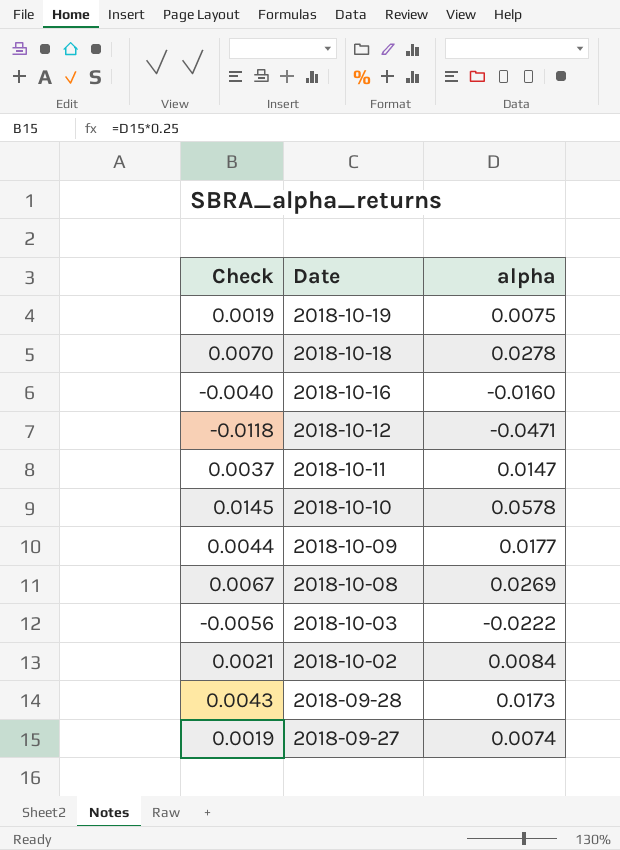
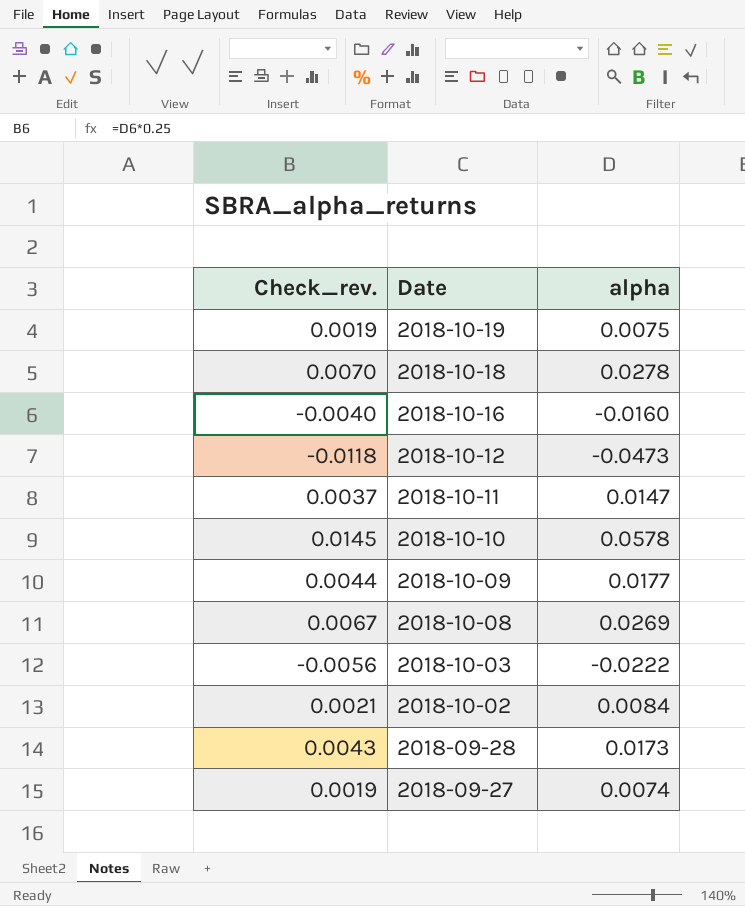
column name: Check -> Check_rev.
2018-10-12 | alpha: -0.0471 -> -0.0473

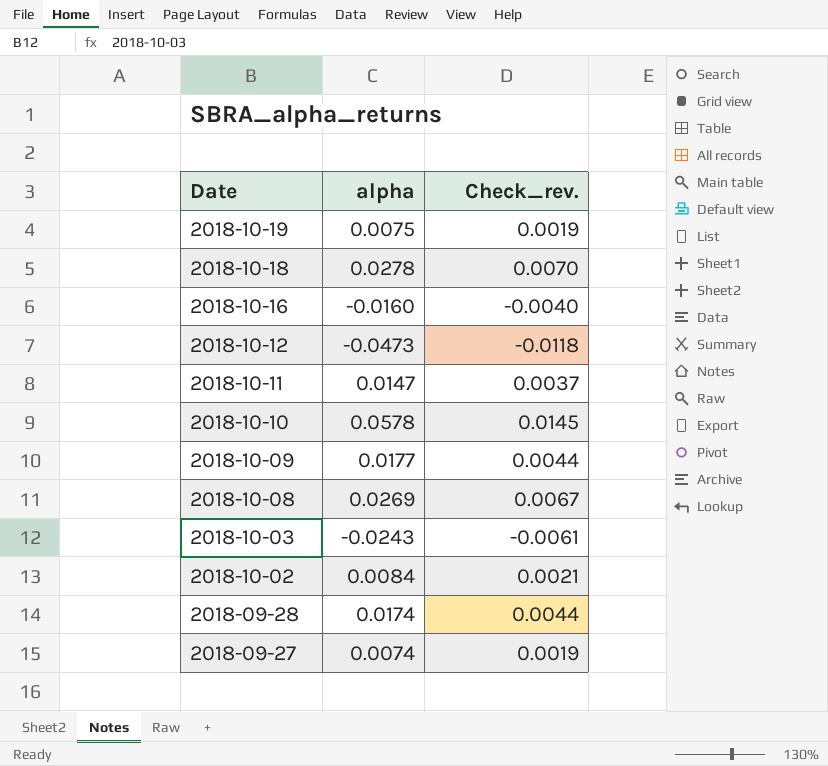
column Check_rev. | position: 1 -> 3
2018-10-03 | alpha: -0.0222 -> -0.0243
2018-10-03 | Check_rev.: -0.0056 -> -0.0061
2018-09-28 | alpha: 0.0173 -> 0.0174
2018-09-28 | Check_rev.: 0.0043 -> 0.0044

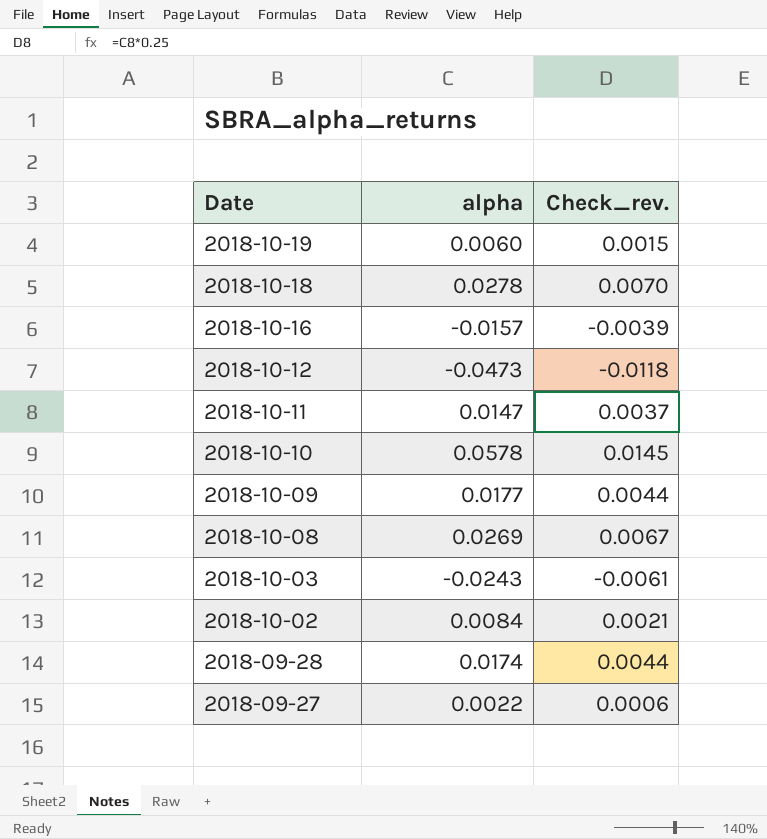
2018-10-19 | alpha: 0.0075 -> 0.0060
2018-10-19 | Check_rev.: 0.0019 -> 0.0015
2018-10-16 | alpha: -0.0160 -> -0.0157
2018-10-16 | Check_rev.: -0.0040 -> -0.0039
2018-09-27 | alpha: 0.0074 -> 0.0022
2018-09-27 | Check_rev.: 0.0019 -> 0.0006

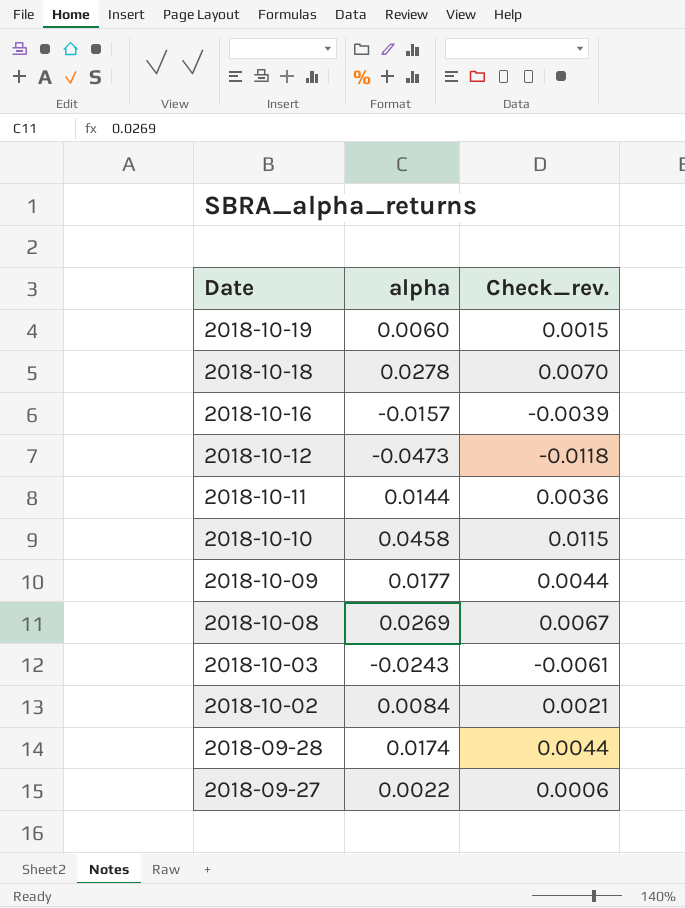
2018-10-11 | alpha: 0.0147 -> 0.0144
2018-10-11 | Check_rev.: 0.0037 -> 0.0036
2018-10-10 | alpha: 0.0578 -> 0.0458
2018-10-10 | Check_rev.: 0.0145 -> 0.0115

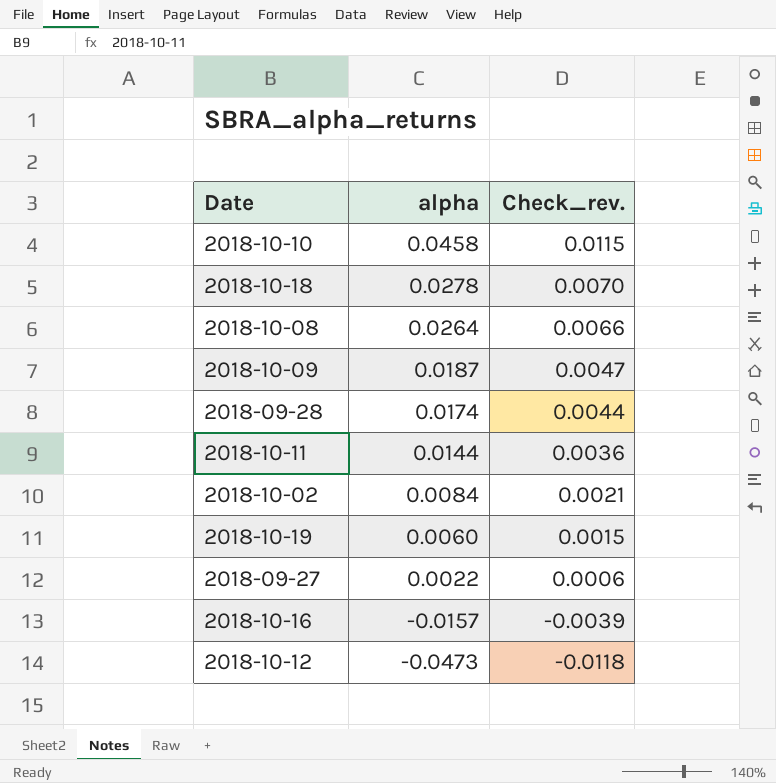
row order: Date descending -> alpha descending
row 2018-10-03: -0.0243 | -0.0061 -> none
2018-10-08 | alpha: 0.0269 -> 0.0264
2018-10-08 | Check_rev.: 0.0067 -> 0.0066
2018-10-09 | alpha: 0.0177 -> 0.0187
2018-10-09 | Check_rev.: 0.0044 -> 0.0047

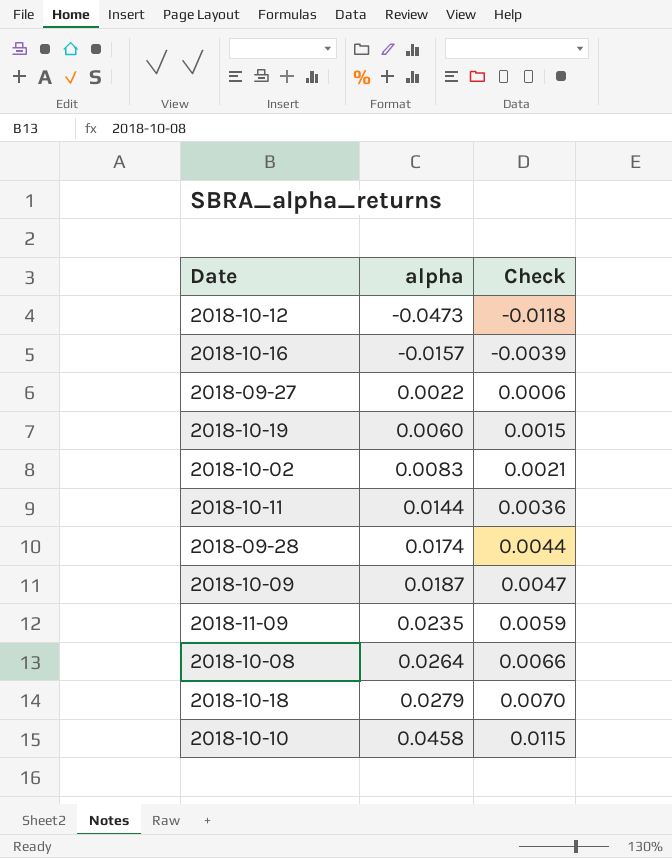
row order: alpha descending -> alpha ascending
column name: Check_rev. -> Check
2018-10-02 | alpha: 0.0084 -> 0.0083
row 2018-11-09: none -> 0.0235 | 0.0059
2018-10-18 | alpha: 0.0278 -> 0.0279

